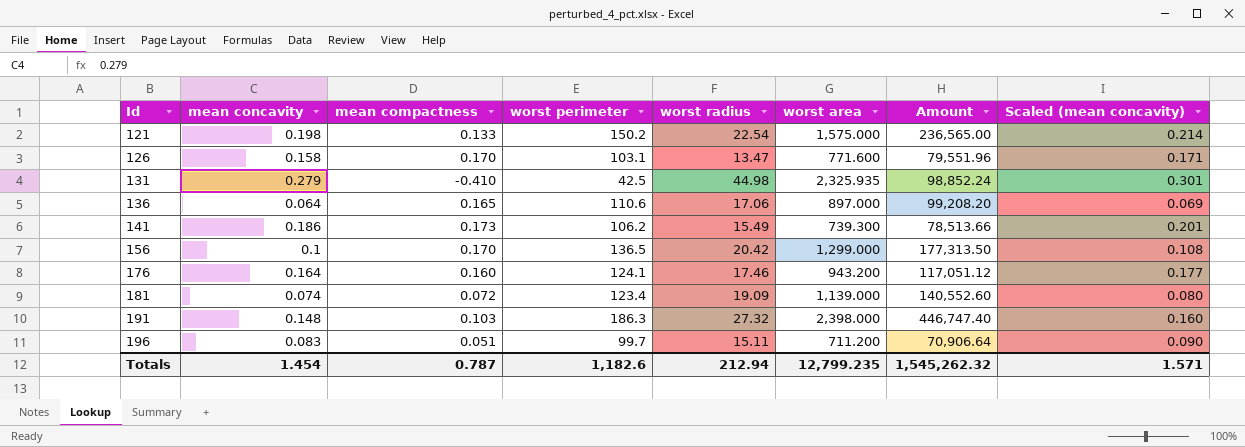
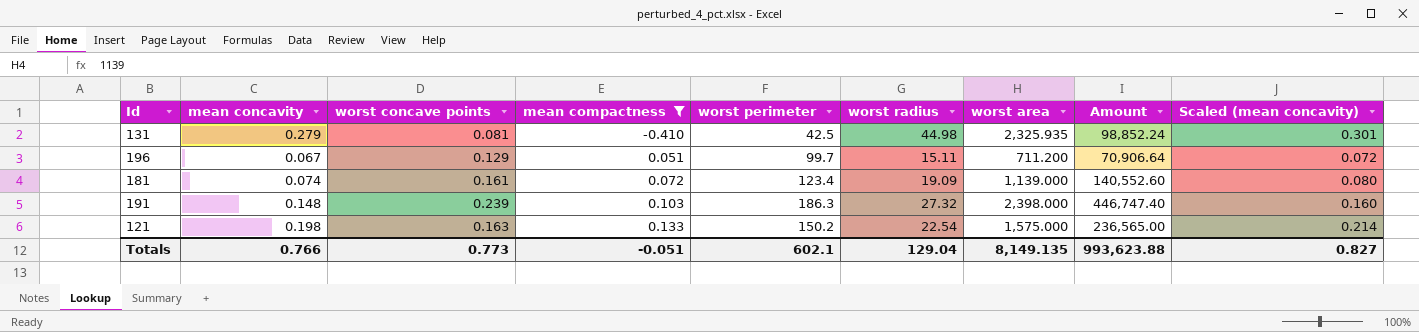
filter: none -> mean compactness <= 0.133
row order: Id ascending -> mean compactness ascending
column worst concave points | position: none -> 3
196 | mean concavity: 0.083 -> 0.067
196 | Scaled (mean concavity): 0.090 -> 0.072
Totals | mean concavity: 1.454 -> 0.766
Totals | mean compactness: 0.787 -> -0.051
Totals | worst perimeter: 1,182.6 -> 602.1
Totals | worst radius: 212.94 -> 129.04
Totals | worst area: 12,799.235 -> 8,149.135
Totals | Amount: 1,545,262.32 -> 993,623.88
Totals | Scaled (mean concavity): 1.571 -> 0.827

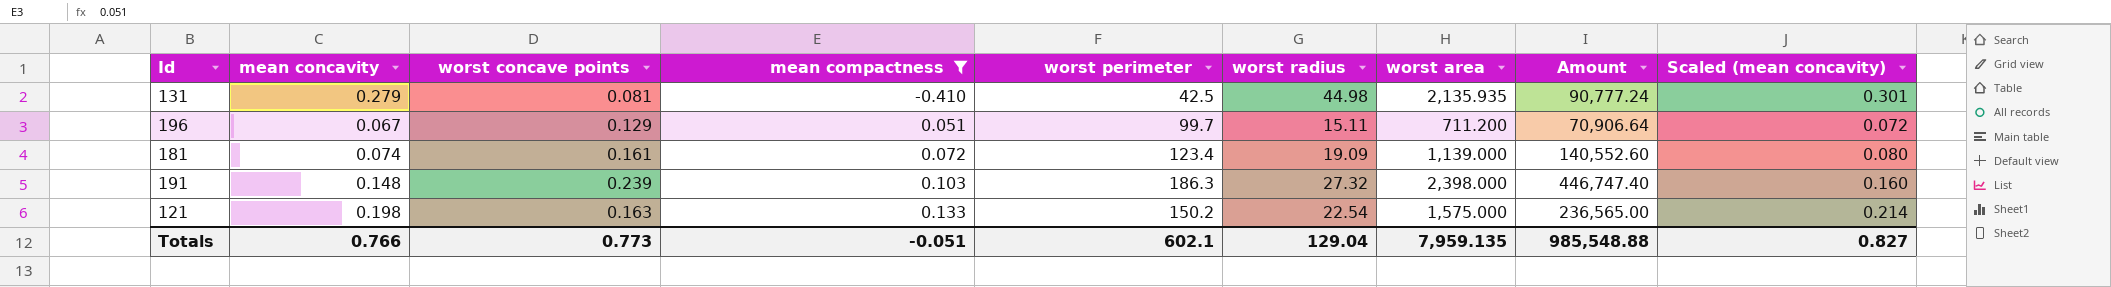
131 | worst area: 2,325.935 -> 2,135.935
131 | Amount: 98,852.24 -> 90,777.24
Totals | worst area: 8,149.135 -> 7,959.135
Totals | Amount: 993,623.88 -> 985,548.88

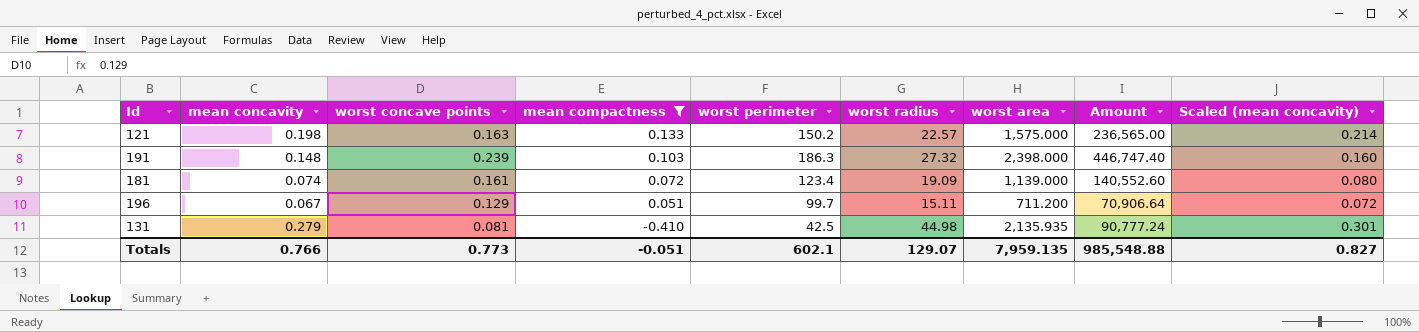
row order: mean compactness ascending -> mean compactness descending
121 | worst radius: 22.54 -> 22.57
Totals | worst radius: 129.04 -> 129.07

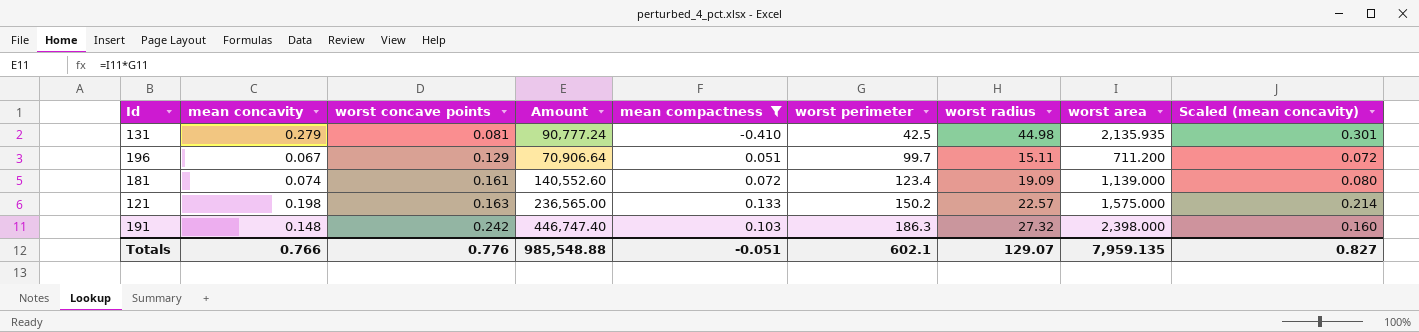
row order: mean compactness descending -> worst concave points ascending
column Amount | position: 8 -> 4
191 | worst concave points: 0.239 -> 0.242
Totals | worst concave points: 0.773 -> 0.776

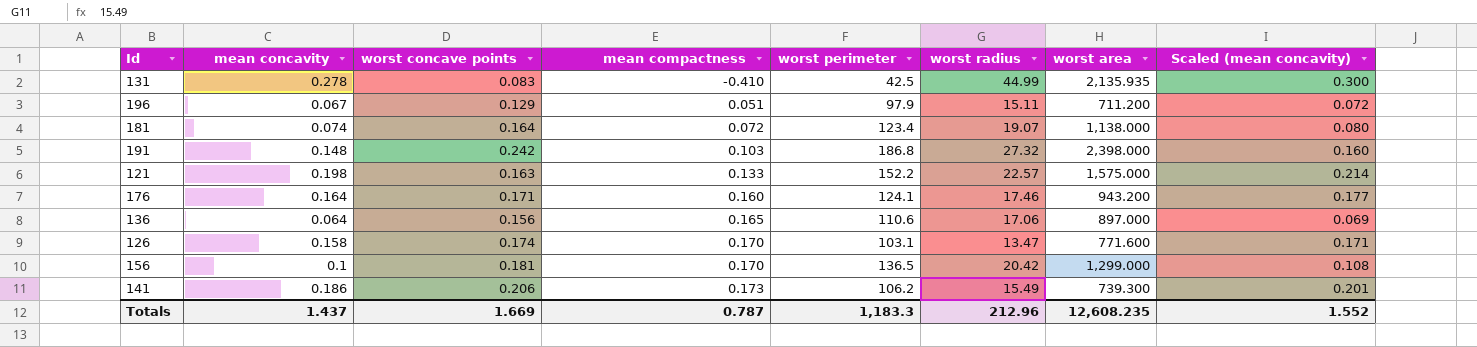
filter: mean compactness <= 0.133 -> none
row order: worst concave points ascending -> mean compactness ascending
column Amount | formula: [worst perimeter] * [worst area] -> none
131 | mean concavity: 0.279 -> 0.278
131 | worst concave points: 0.081 -> 0.083
131 | worst radius: 44.98 -> 44.99
131 | Scaled (mean concavity): 0.301 -> 0.300
196 | worst perimeter: 99.7 -> 97.9
181 | worst concave points: 0.161 -> 0.164
181 | worst radius: 19.09 -> 19.07
181 | worst area: 1,139.000 -> 1,138.000
191 | worst perimeter: 186.3 -> 186.8
121 | worst perimeter: 150.2 -> 152.2
Totals | mean concavity: 0.766 -> 1.437
Totals | worst concave points: 0.776 -> 1.669
Totals | mean compactness: -0.051 -> 0.787
Totals | worst perimeter: 602.1 -> 1,183.3
Totals | worst radius: 129.07 -> 212.96
Totals | worst area: 7,959.135 -> 12,608.235
Totals | Scaled (mean concavity): 0.827 -> 1.552

